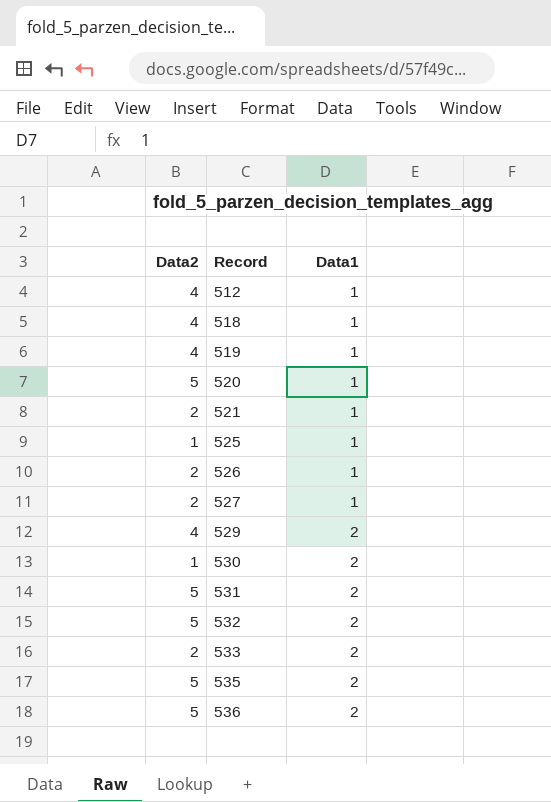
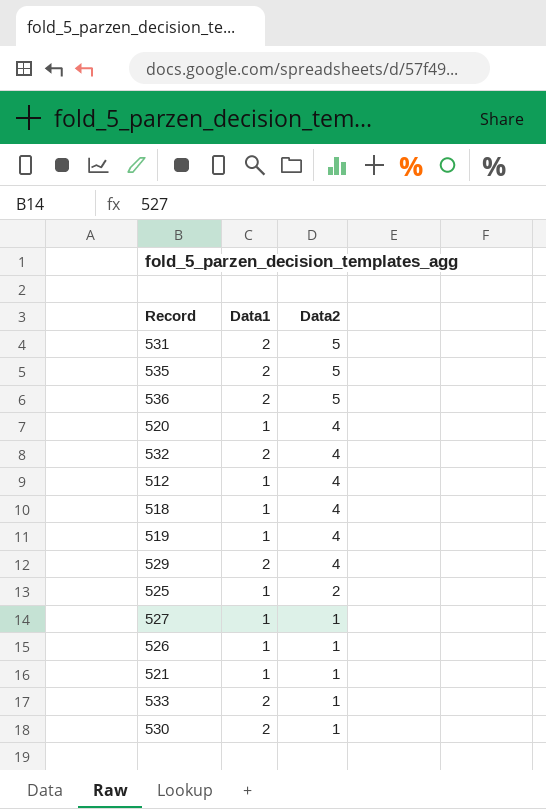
row order: Record ascending -> Data2 descending
column Data2 | position: 1 -> 3
520 | Data2: 5 -> 4
532 | Data2: 5 -> 4
525 | Data2: 1 -> 2
527 | Data2: 2 -> 1
526 | Data2: 2 -> 1
521 | Data2: 2 -> 1
533 | Data2: 2 -> 1

